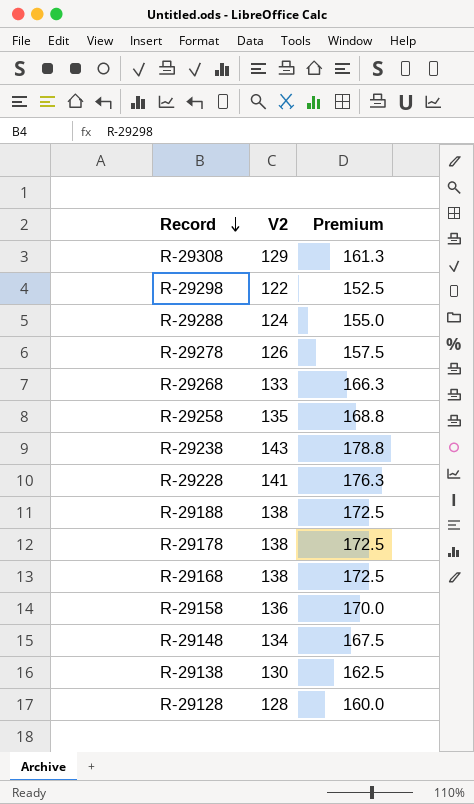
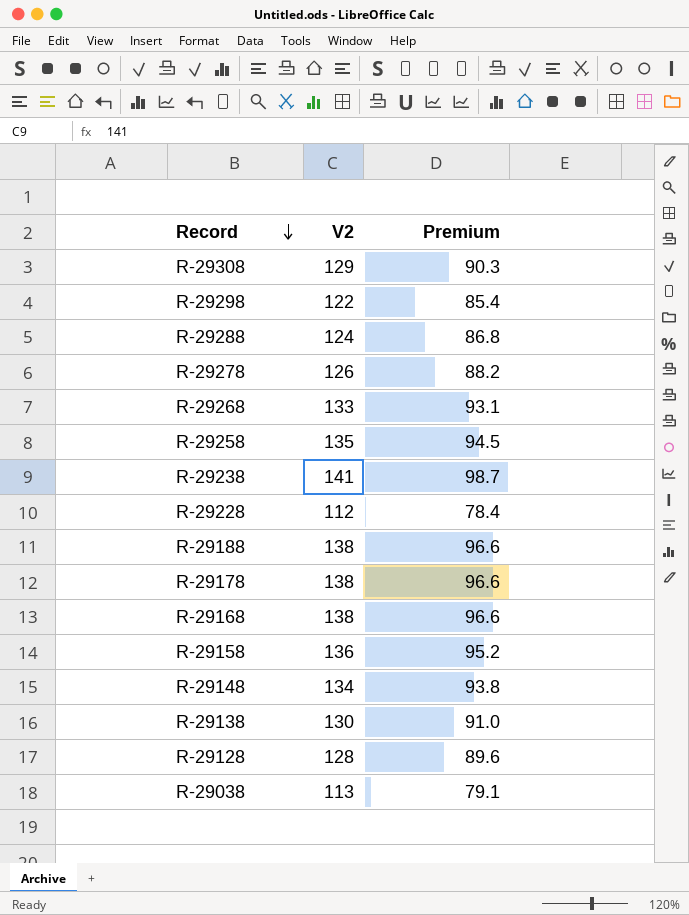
column Premium | formula: [V2] * 1.25 -> [V2] * 0.7
R-29238 | V2: 143 -> 141
R-29228 | V2: 141 -> 112
row R-29038: none -> 113 | 79.1

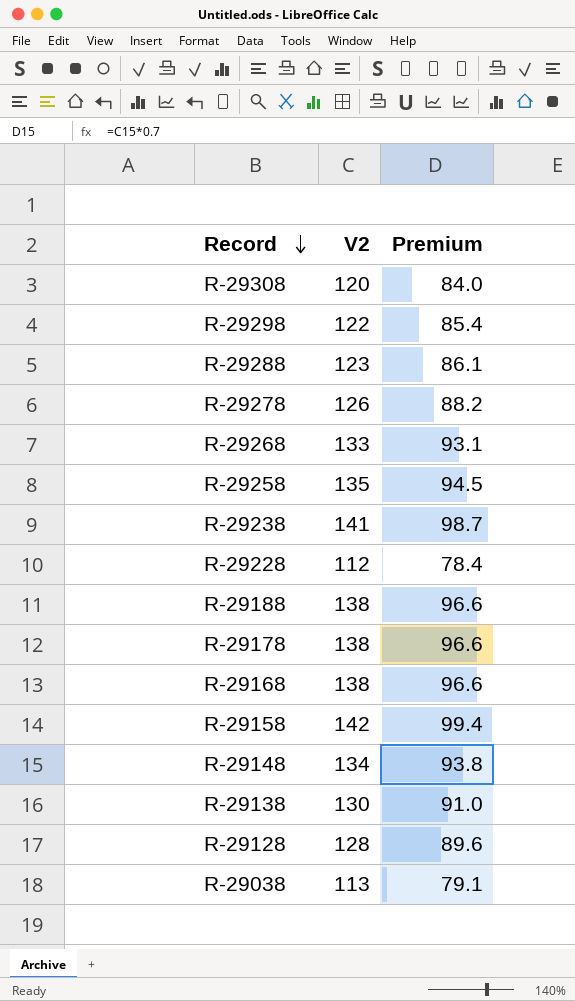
R-29308 | V2: 129 -> 120
R-29308 | Premium: 90.3 -> 84.0
R-29288 | V2: 124 -> 123
R-29288 | Premium: 86.8 -> 86.1
R-29158 | V2: 136 -> 142
R-29158 | Premium: 95.2 -> 99.4

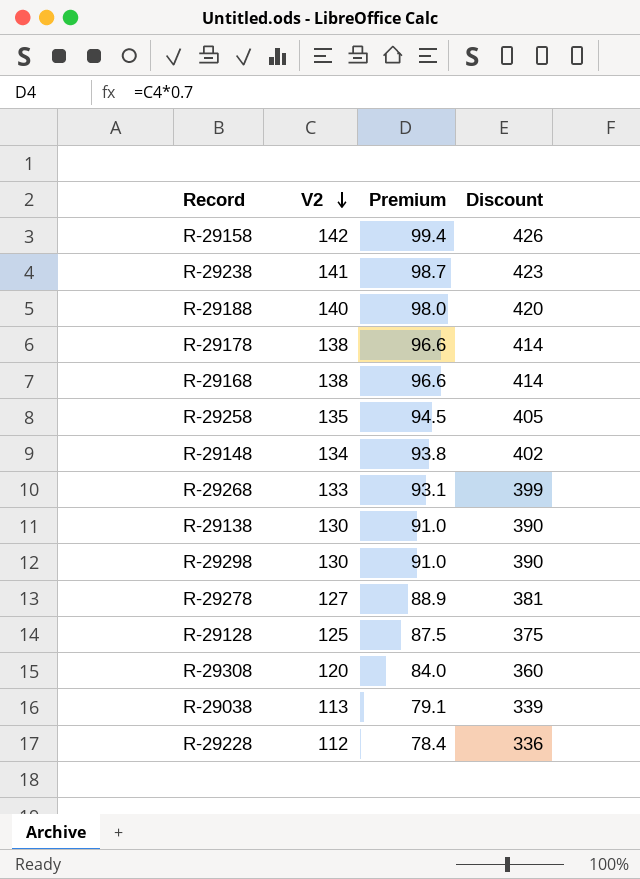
row order: Record descending -> V2 descending
column Discount | formula: none -> [V2] * 3
row R-29288: 123 | 86.1 -> none
R-29188 | V2: 138 -> 140
R-29188 | Premium: 96.6 -> 98.0
R-29298 | V2: 122 -> 130
R-29298 | Premium: 85.4 -> 91.0
R-29278 | V2: 126 -> 127
R-29278 | Premium: 88.2 -> 88.9
R-29128 | V2: 128 -> 125
R-29128 | Premium: 89.6 -> 87.5

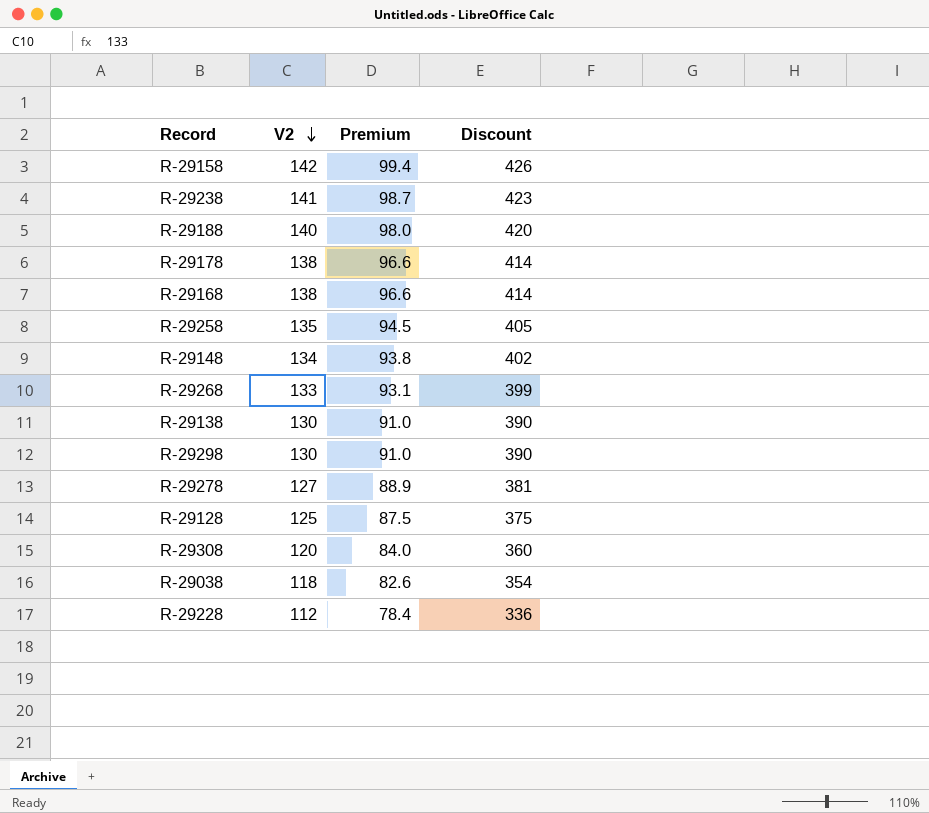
R-29038 | V2: 113 -> 118
R-29038 | Premium: 79.1 -> 82.6
R-29038 | Discount: 339 -> 354

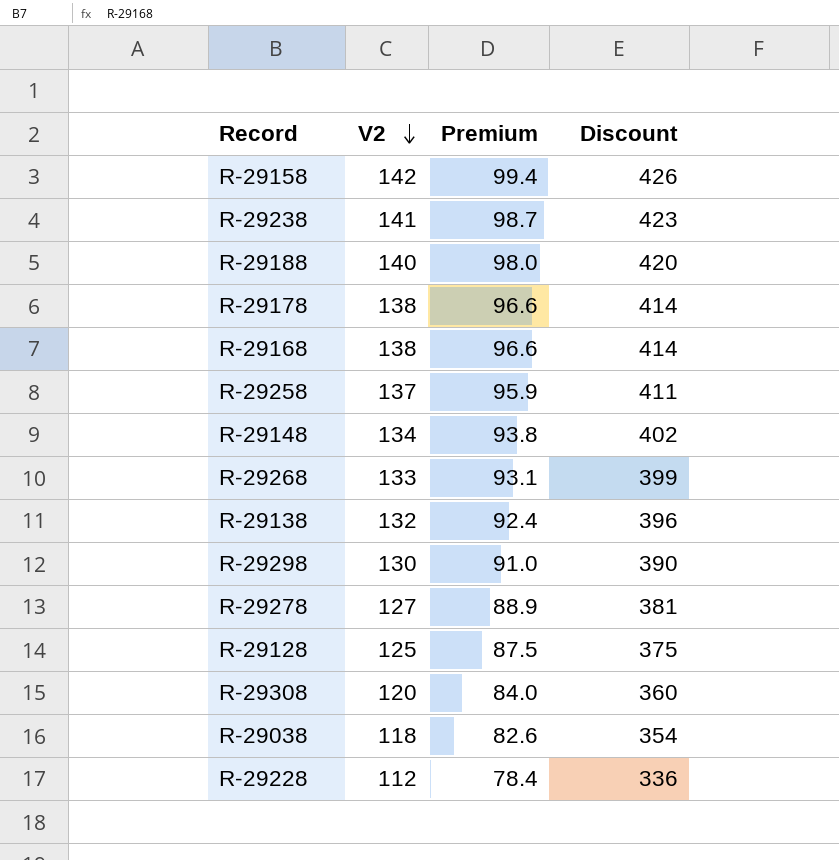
R-29258 | V2: 135 -> 137
R-29258 | Premium: 94.5 -> 95.9
R-29258 | Discount: 405 -> 411
R-29138 | V2: 130 -> 132
R-29138 | Premium: 91.0 -> 92.4
R-29138 | Discount: 390 -> 396

